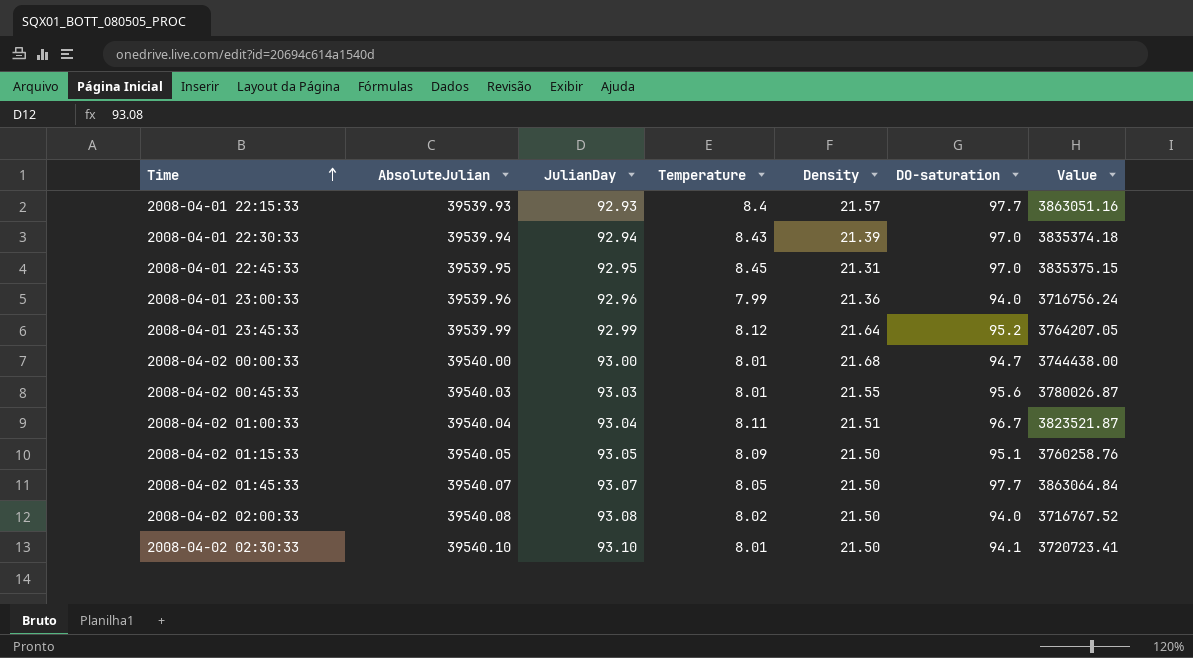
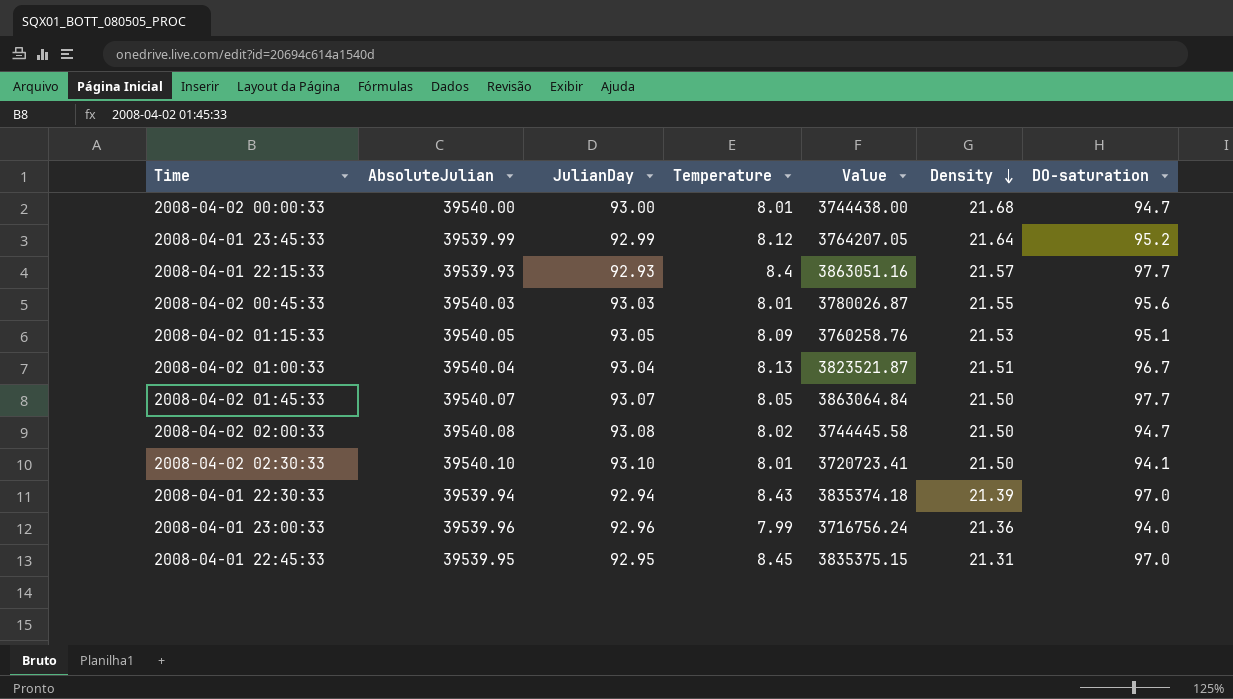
row order: Time ascending -> Density descending
column Value | position: 7 -> 5
2008-04-02 01:15:33 | Density: 21.50 -> 21.53
2008-04-02 01:00:33 | Temperature: 8.11 -> 8.13
2008-04-02 02:00:33 | Value: 3716767.52 -> 3744445.58
2008-04-02 02:00:33 | DO-saturation: 94.0 -> 94.7

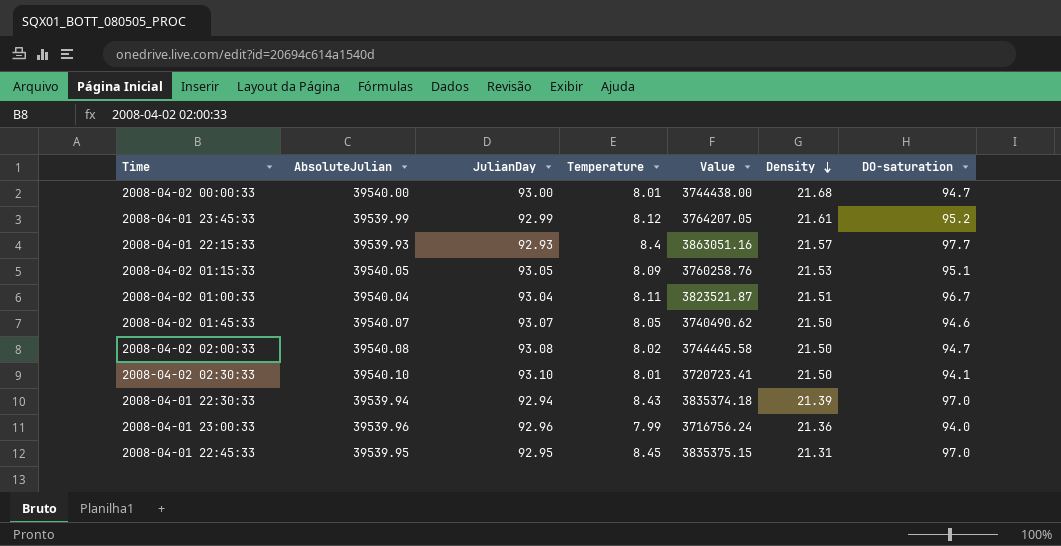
row 2008-04-02 00:45:33: 39540.03 | 93.03 | 8.01 | 3780026.87 | 21.55 | 95.6 -> none
2008-04-01 23:45:33 | Density: 21.64 -> 21.61
2008-04-02 01:00:33 | Temperature: 8.13 -> 8.11
2008-04-02 01:45:33 | Value: 3863064.84 -> 3740490.62
2008-04-02 01:45:33 | DO-saturation: 97.7 -> 94.6

